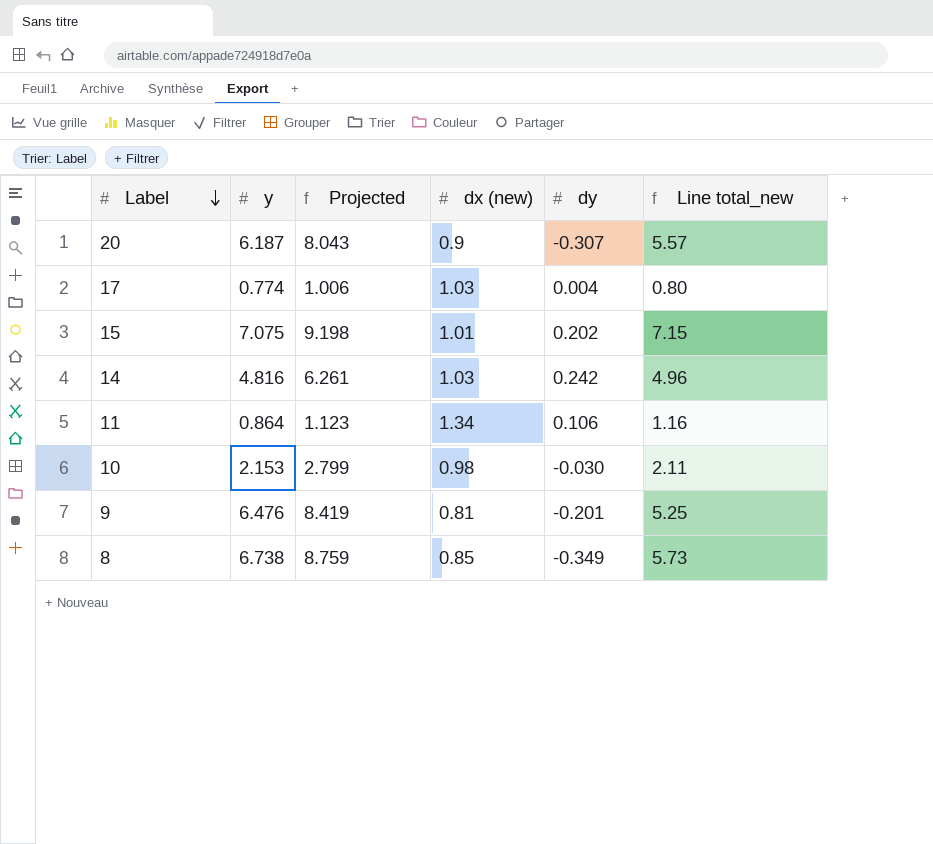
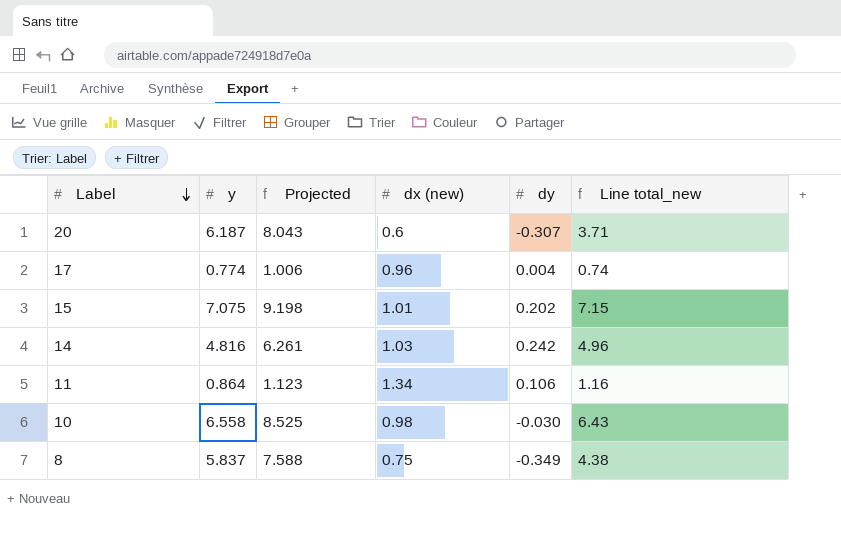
row 9: 6.476 | 8.419 | 0.81 | -0.201 | 5.25 -> none
20 | dx (new): 0.9 -> 0.6
20 | Line total_new: 5.57 -> 3.71
17 | dx (new): 1.03 -> 0.96
17 | Line total_new: 0.80 -> 0.74
10 | y: 2.153 -> 6.558
10 | Projected: 2.799 -> 8.525
10 | Line total_new: 2.11 -> 6.43
8 | y: 6.738 -> 5.837
8 | Projected: 8.759 -> 7.588
8 | dx (new): 0.85 -> 0.75
8 | Line total_new: 5.73 -> 4.38

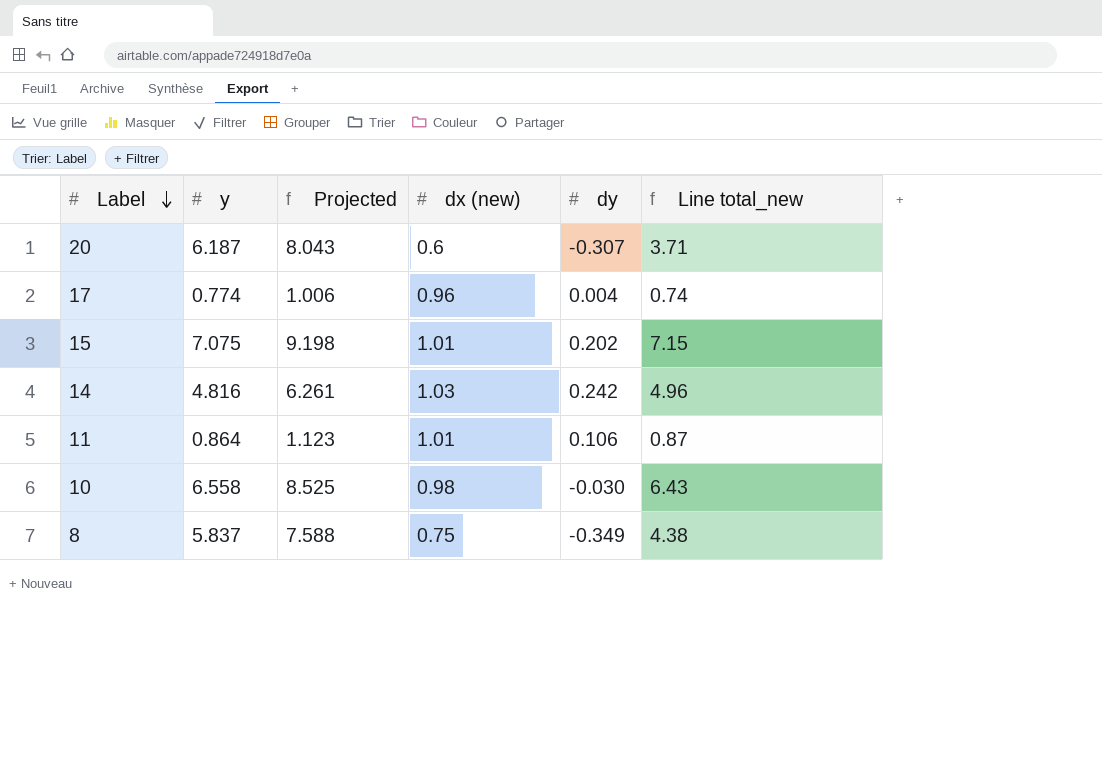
11 | dx (new): 1.34 -> 1.01
11 | Line total_new: 1.16 -> 0.87

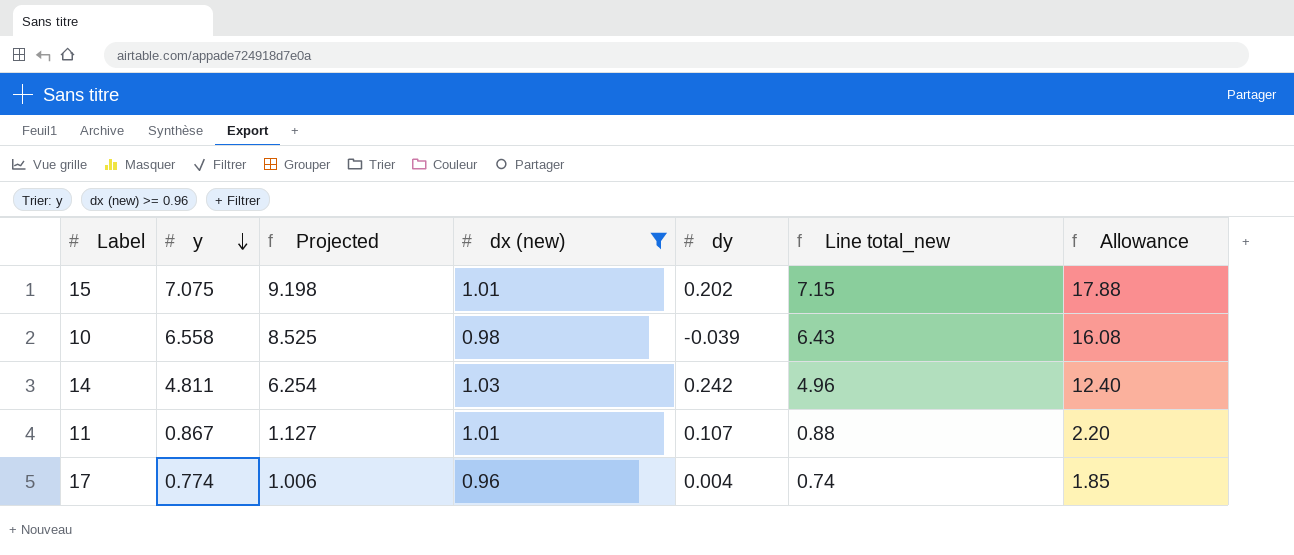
filter: none -> dx (new) >= 0.96
row order: Label descending -> y descending
column Allowance | formula: none -> [Line total_new] * 2.5
10 | dy: -0.030 -> -0.039
14 | y: 4.816 -> 4.811
14 | Projected: 6.261 -> 6.254
11 | y: 0.864 -> 0.867
11 | Projected: 1.123 -> 1.127
11 | dy: 0.106 -> 0.107
11 | Line total_new: 0.87 -> 0.88

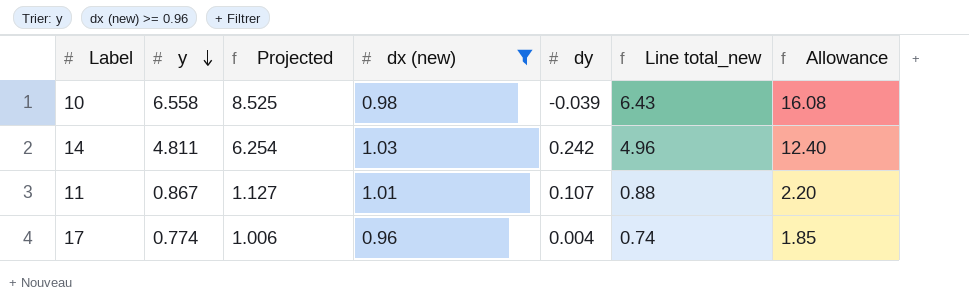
row 15: 7.075 | 9.198 | 1.01 | 0.202 | 7.15 | 17.88 -> none

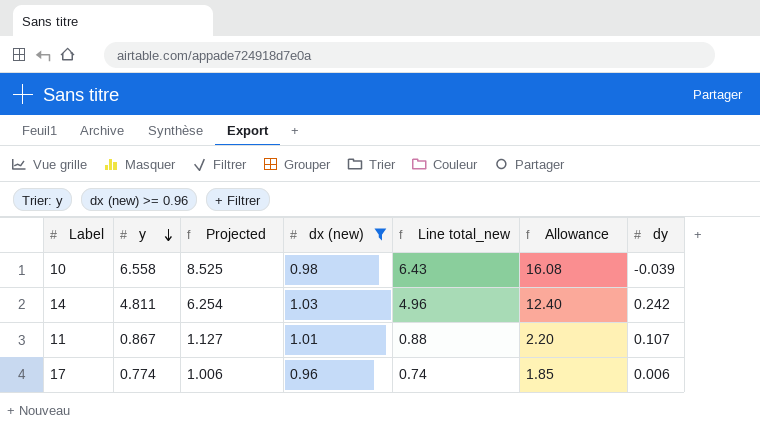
column dy | position: 5 -> 7
17 | dy: 0.004 -> 0.006

